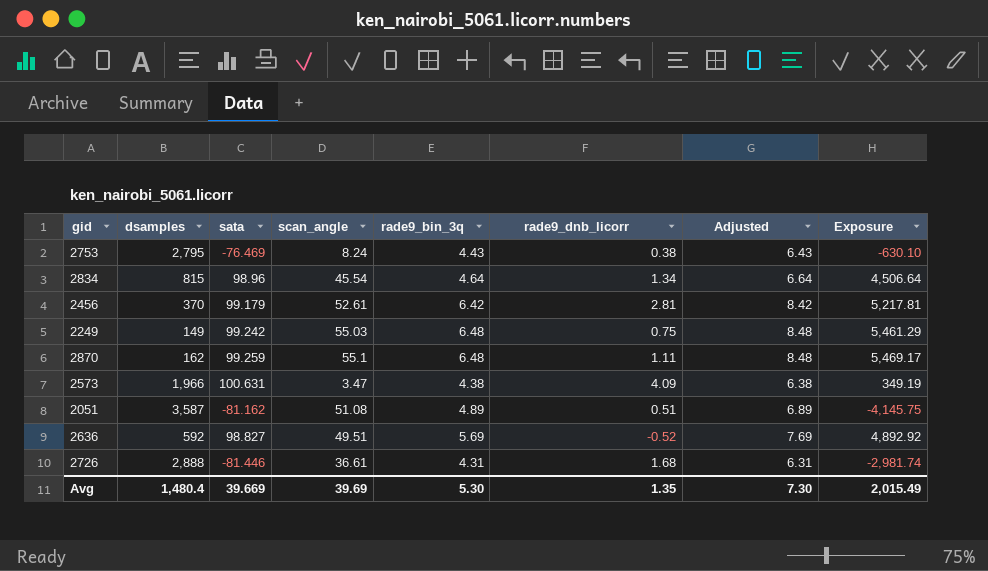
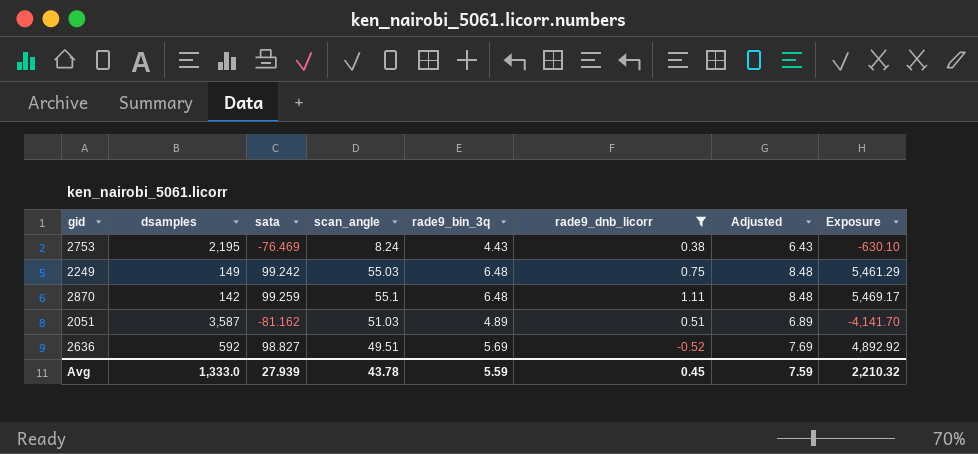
filter: none -> rade9_dnb_licorr <= 1.11
2753 | dsamples: 2,795 -> 2,195
2870 | dsamples: 162 -> 142
2051 | scan_angle: 51.08 -> 51.03
2051 | Exposure: -4,145.75 -> -4,141.70
Avg | dsamples: 1,480.4 -> 1,333.0
Avg | sata: 39.669 -> 27.939
Avg | scan_angle: 39.69 -> 43.78
Avg | rade9_bin_3q: 5.30 -> 5.59
Avg | rade9_dnb_licorr: 1.35 -> 0.45
Avg | Adjusted: 7.30 -> 7.59
Avg | Exposure: 2,015.49 -> 2,210.32

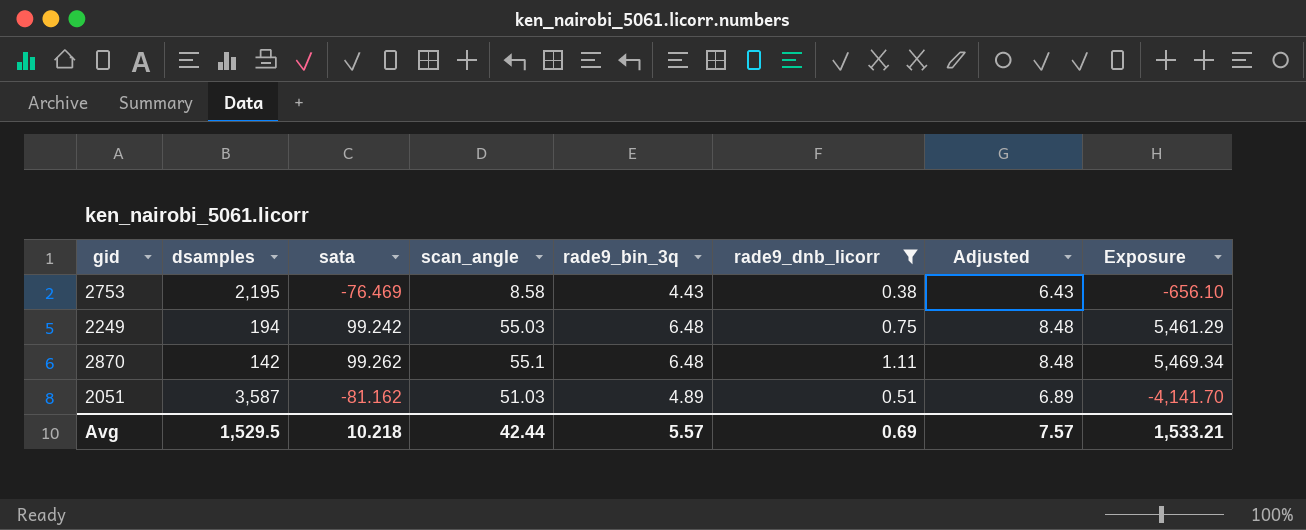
row 2636: 592 | 98.827 | 49.51 | 5.69 | -0.52 | 7.69 | 4,892.92 -> none
2753 | scan_angle: 8.24 -> 8.58
2753 | Exposure: -630.10 -> -656.10
2249 | dsamples: 149 -> 194
2870 | sata: 99.259 -> 99.262
2870 | Exposure: 5,469.17 -> 5,469.34
Avg | dsamples: 1,333.0 -> 1,529.5
Avg | sata: 27.939 -> 10.218
Avg | scan_angle: 43.78 -> 42.44
Avg | rade9_bin_3q: 5.59 -> 5.57
Avg | rade9_dnb_licorr: 0.45 -> 0.69
Avg | Adjusted: 7.59 -> 7.57
Avg | Exposure: 2,210.32 -> 1,533.21

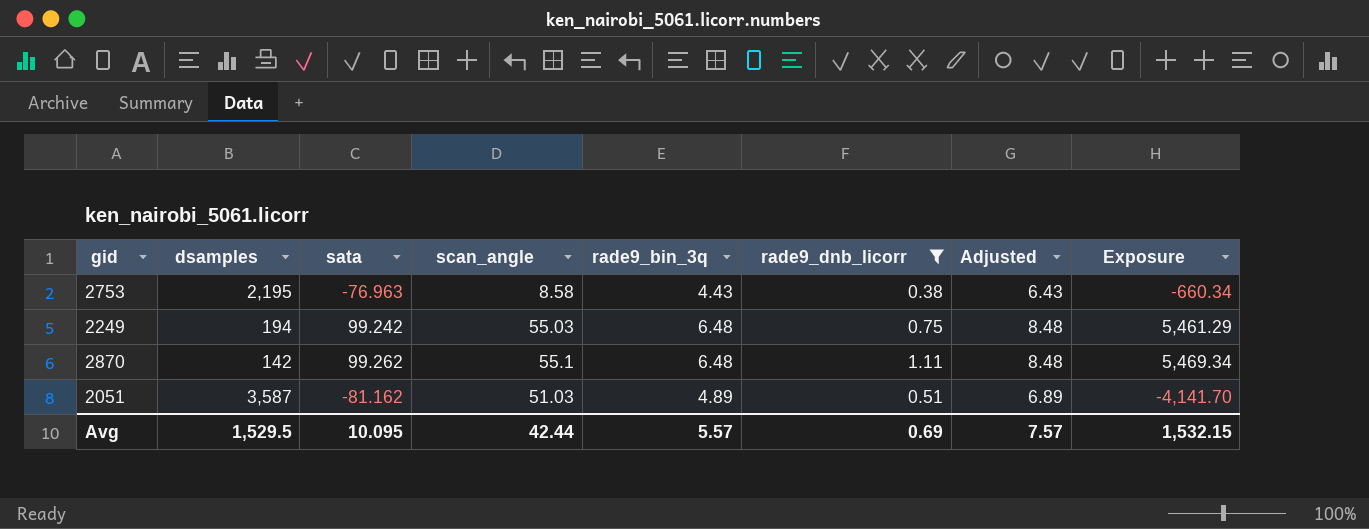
2753 | sata: -76.469 -> -76.963
2753 | Exposure: -656.10 -> -660.34
Avg | sata: 10.218 -> 10.095
Avg | Exposure: 1,533.21 -> 1,532.15

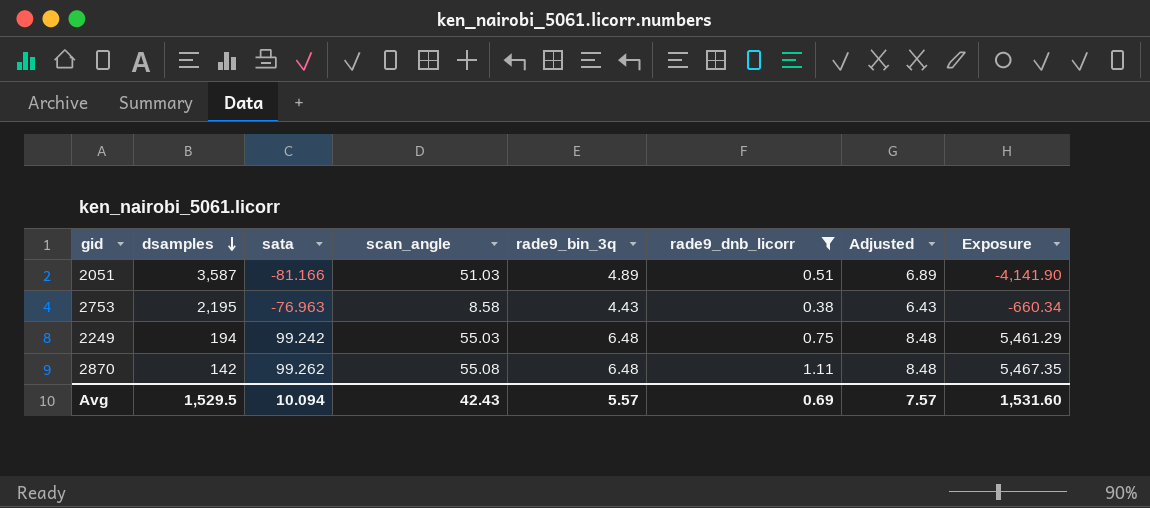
row order: none -> dsamples descending
2051 | sata: -81.162 -> -81.166
2051 | Exposure: -4,141.70 -> -4,141.90
2870 | scan_angle: 55.1 -> 55.08
2870 | Exposure: 5,469.34 -> 5,467.35
Avg | sata: 10.095 -> 10.094
Avg | scan_angle: 42.44 -> 42.43
Avg | Exposure: 1,532.15 -> 1,531.60

